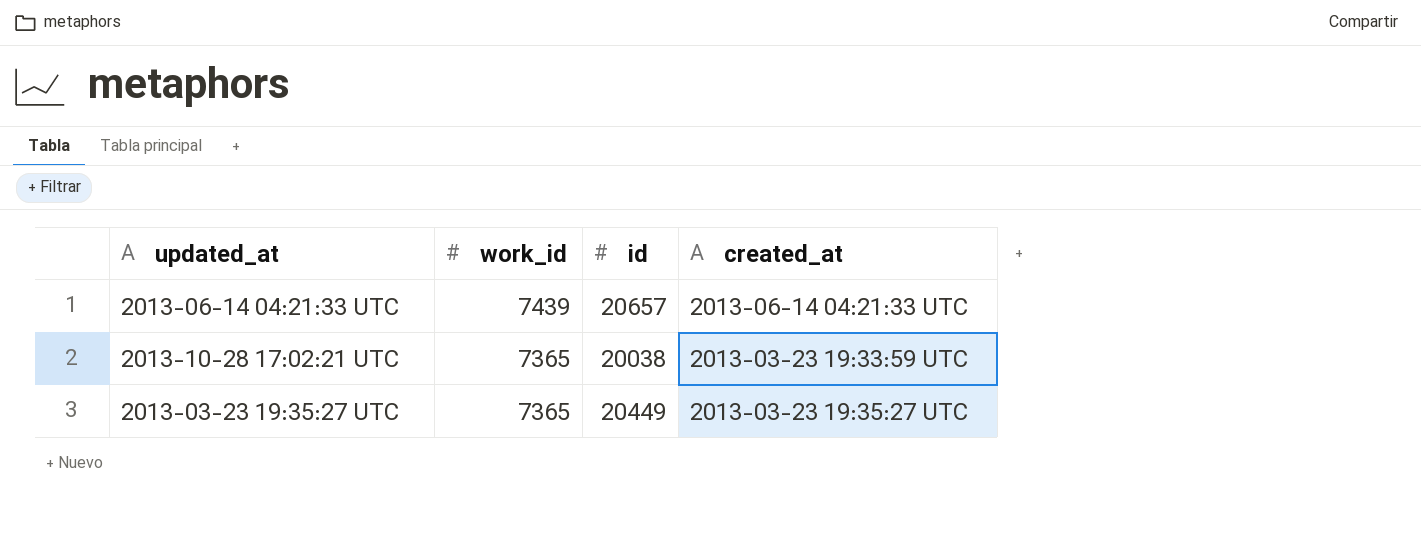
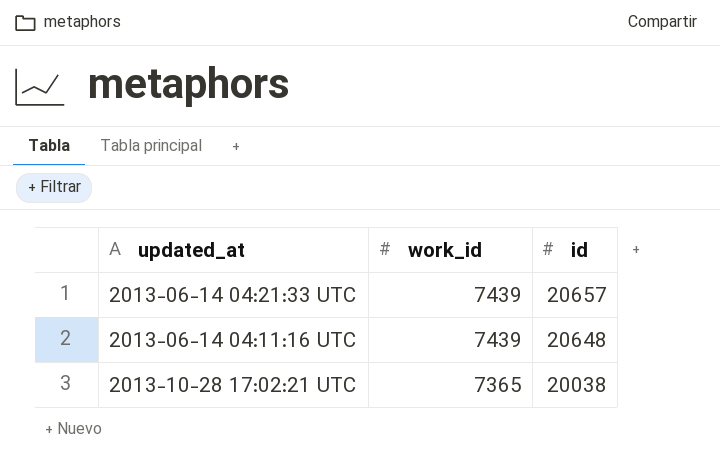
column created_at | position: 4 -> none
row 2013-03-23 19:35:27 UTC: 7365 | 20449 | 2013-03-23 19:35:27 UTC -> none
row 2013-06-14 04:11:16 UTC: none -> 7439 | 20648

